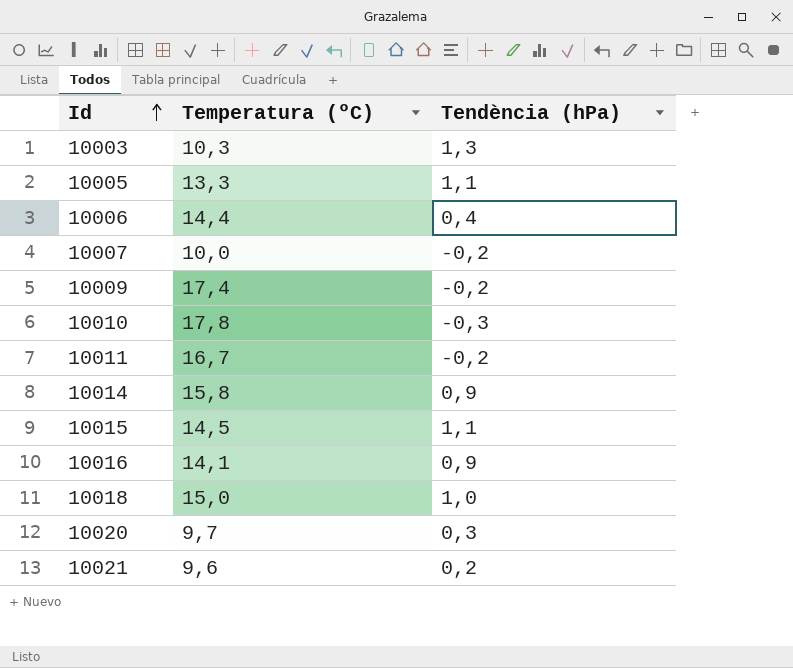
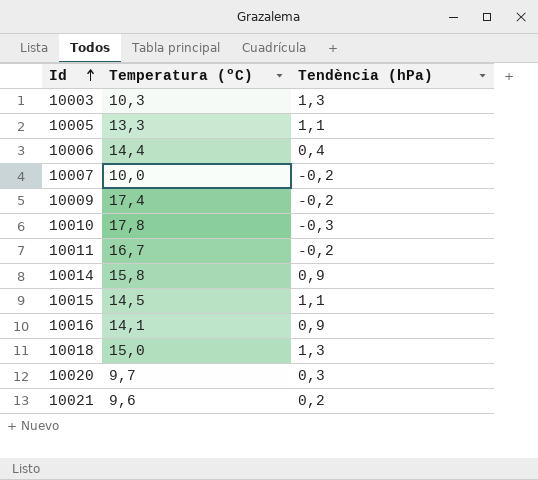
10018 | Tendència (hPa): 1,0 -> 1,3

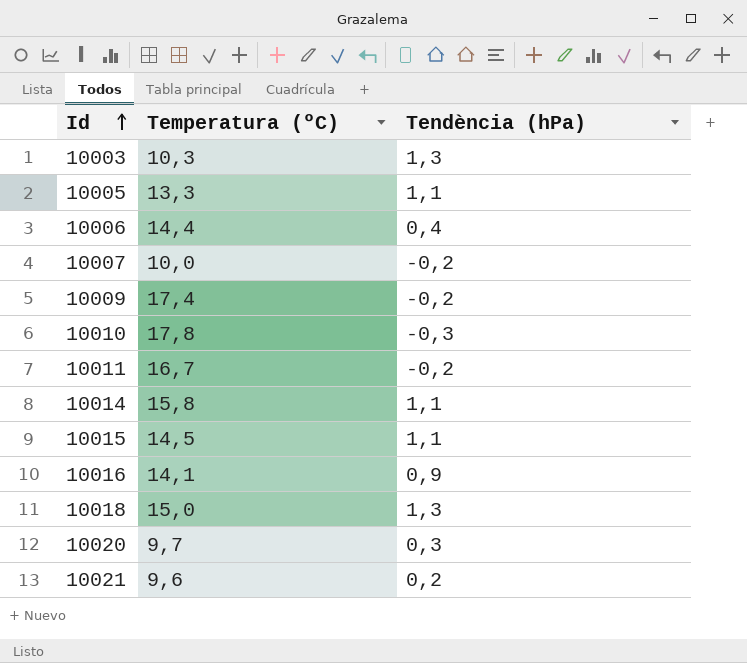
10014 | Tendència (hPa): 0,9 -> 1,1

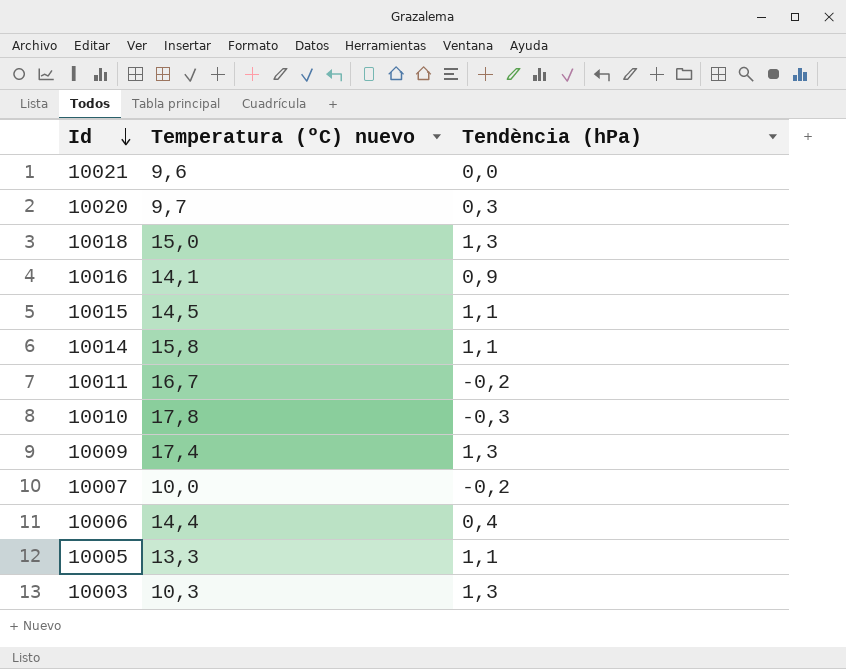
row order: Id ascending -> Id descending
column name: Temperatura (ºC) -> Temperatura (ºC) nuevo
10021 | Tendència (hPa): 0,2 -> 0,0
10009 | Tendència (hPa): -0,2 -> 1,3

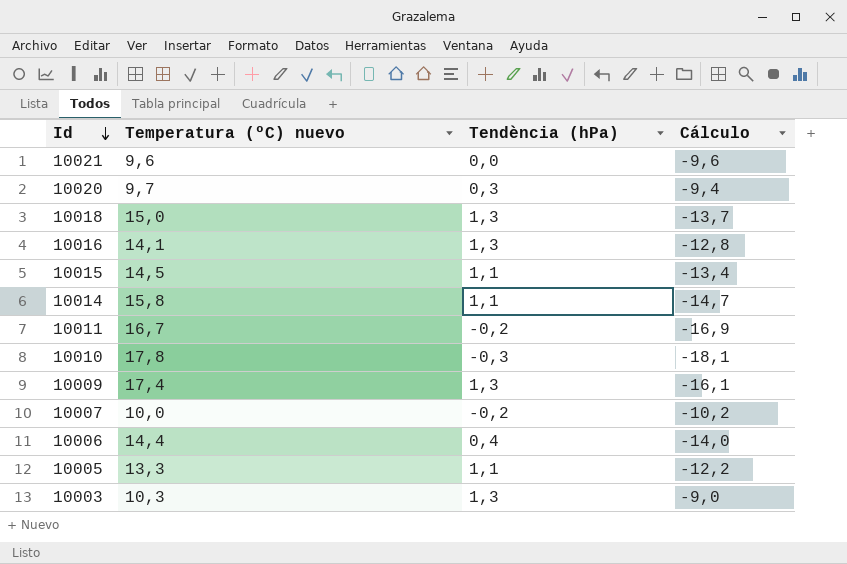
column Cálculo | formula: none -> [Tendència (hPa)] - [Temperatura (ºC) nuevo]
10016 | Tendència (hPa): 0,9 -> 1,3

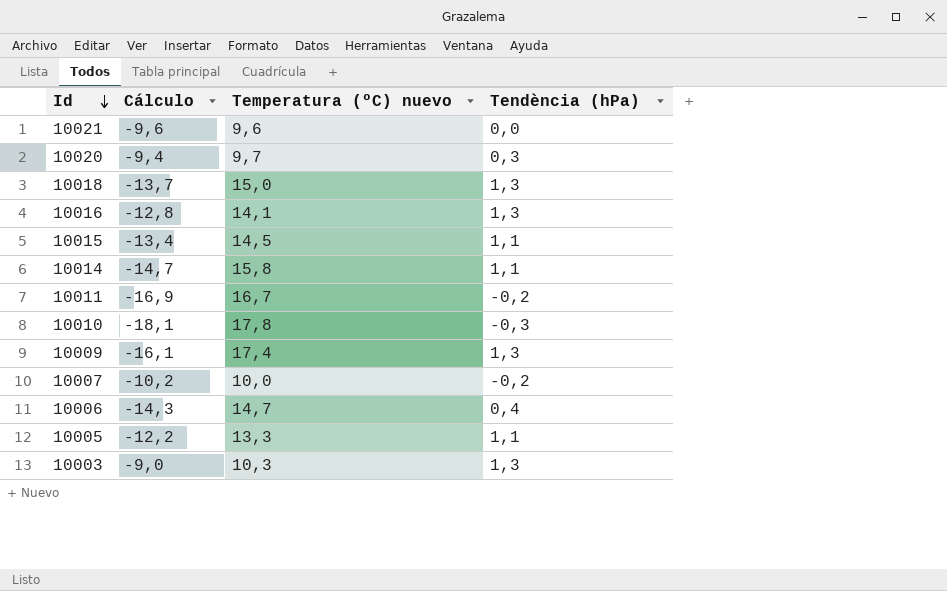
column Cálculo | position: 4 -> 2
10006 | Cálculo: -14,0 -> -14,3
10006 | Temperatura (ºC) nuevo: 14,4 -> 14,7

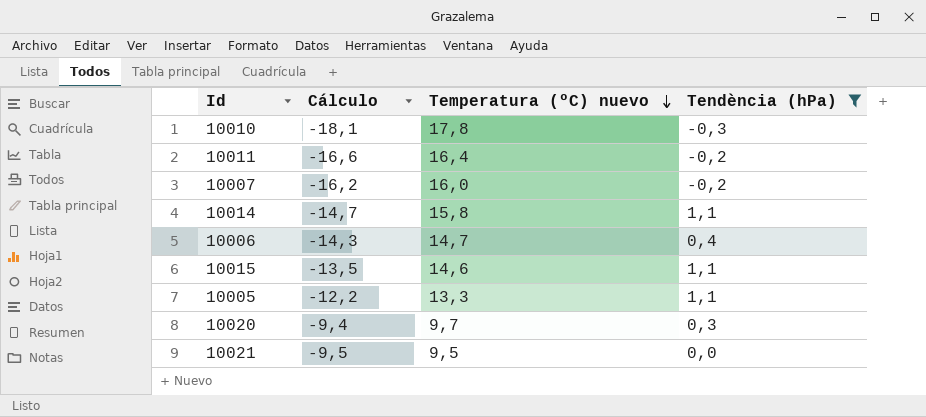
filter: none -> Tendència (hPa) != 1,3
row order: Id descending -> Temperatura (ºC) nuevo descending
10011 | Cálculo: -16,9 -> -16,6
10011 | Temperatura (ºC) nuevo: 16,7 -> 16,4
10007 | Cálculo: -10,2 -> -16,2
10007 | Temperatura (ºC) nuevo: 10,0 -> 16,0
10015 | Cálculo: -13,4 -> -13,5
10015 | Temperatura (ºC) nuevo: 14,5 -> 14,6
10021 | Cálculo: -9,6 -> -9,5
10021 | Temperatura (ºC) nuevo: 9,6 -> 9,5

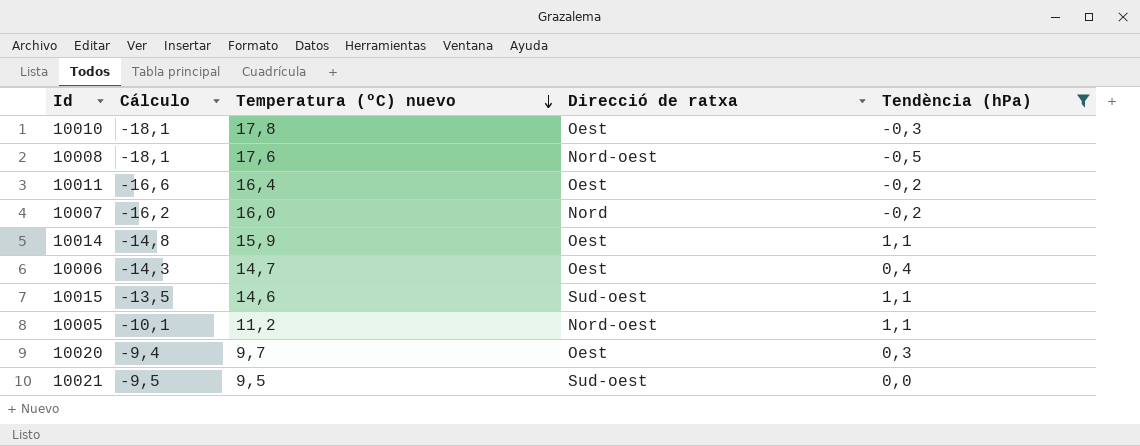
column Direcció de ratxa | position: none -> 4
row 10008: none -> -18,1 | 17,6 | Nord-oest | -0,5
10014 | Cálculo: -14,7 -> -14,8
10014 | Temperatura (ºC) nuevo: 15,8 -> 15,9
10005 | Cálculo: -12,2 -> -10,1
10005 | Temperatura (ºC) nuevo: 13,3 -> 11,2

